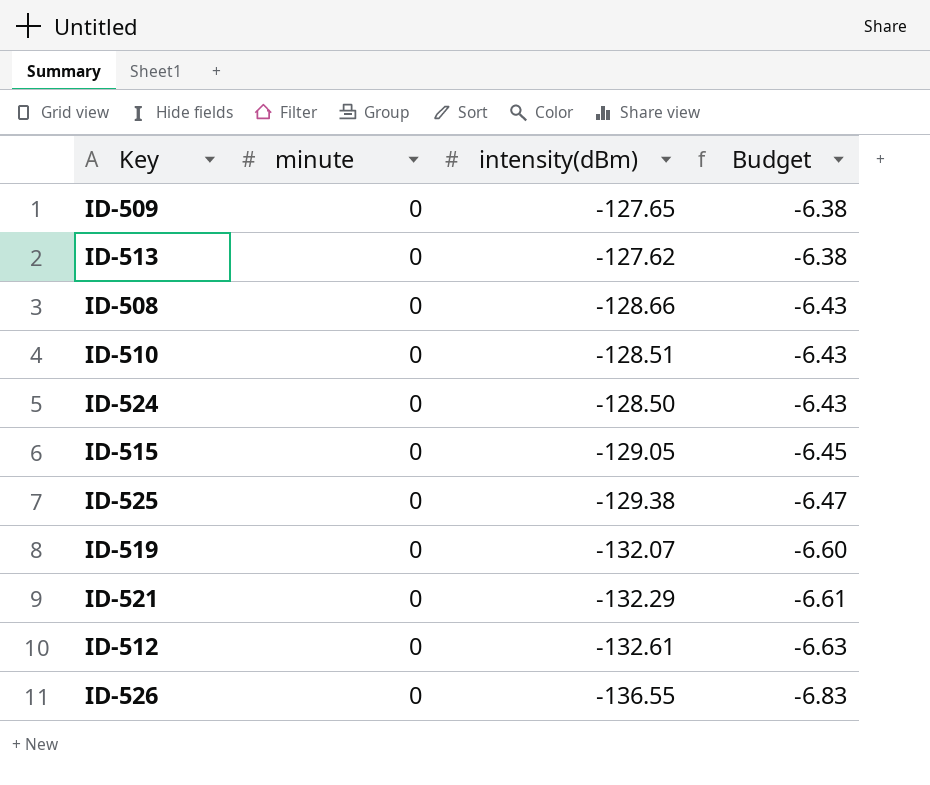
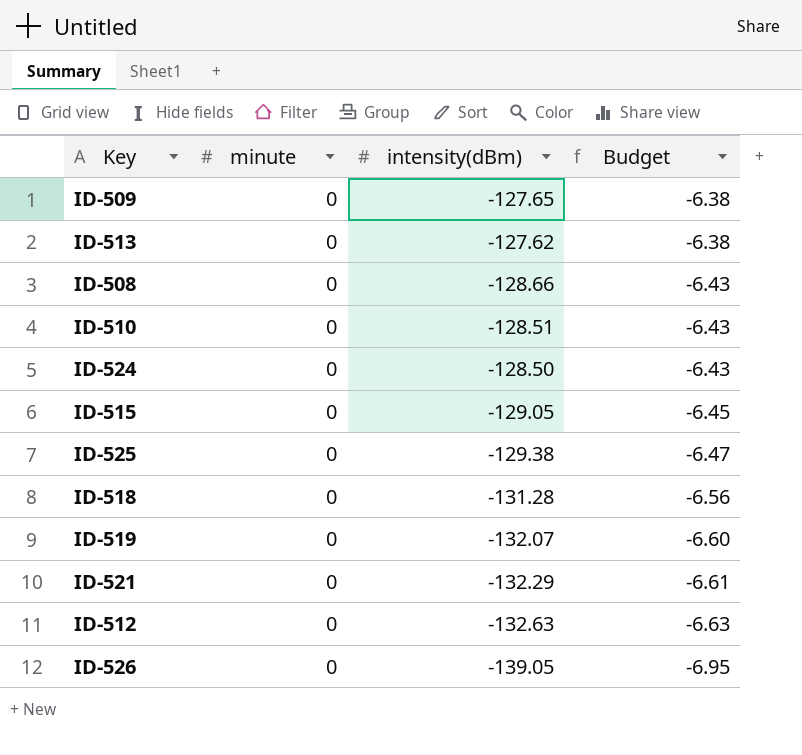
row ID-518: none -> 0 | -131.28 | -6.56
ID-512 | intensity(dBm): -132.61 -> -132.63
ID-526 | intensity(dBm): -136.55 -> -139.05
ID-526 | Budget: -6.83 -> -6.95

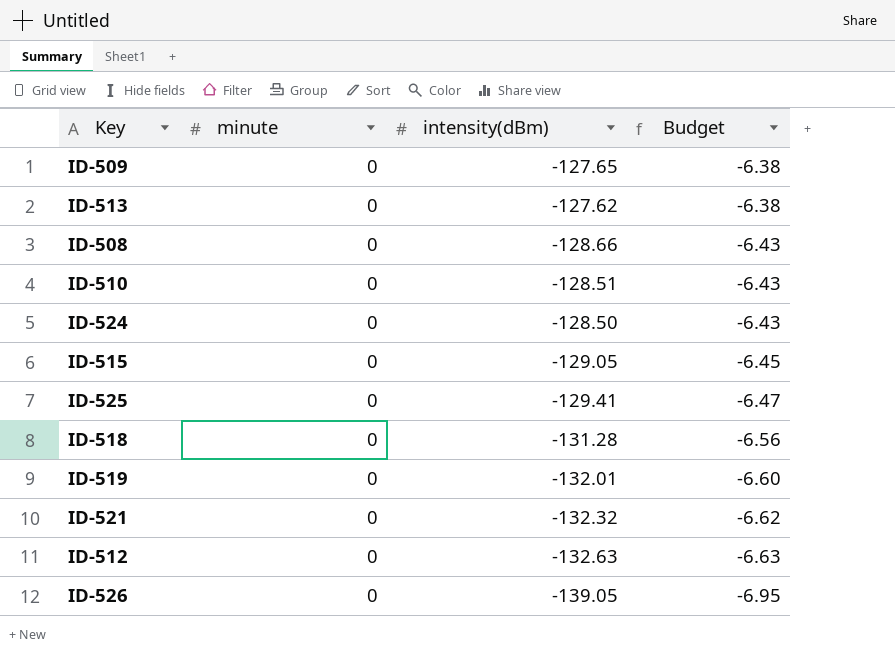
ID-525 | intensity(dBm): -129.38 -> -129.41
ID-519 | intensity(dBm): -132.07 -> -132.01
ID-521 | intensity(dBm): -132.29 -> -132.32
ID-521 | Budget: -6.61 -> -6.62

